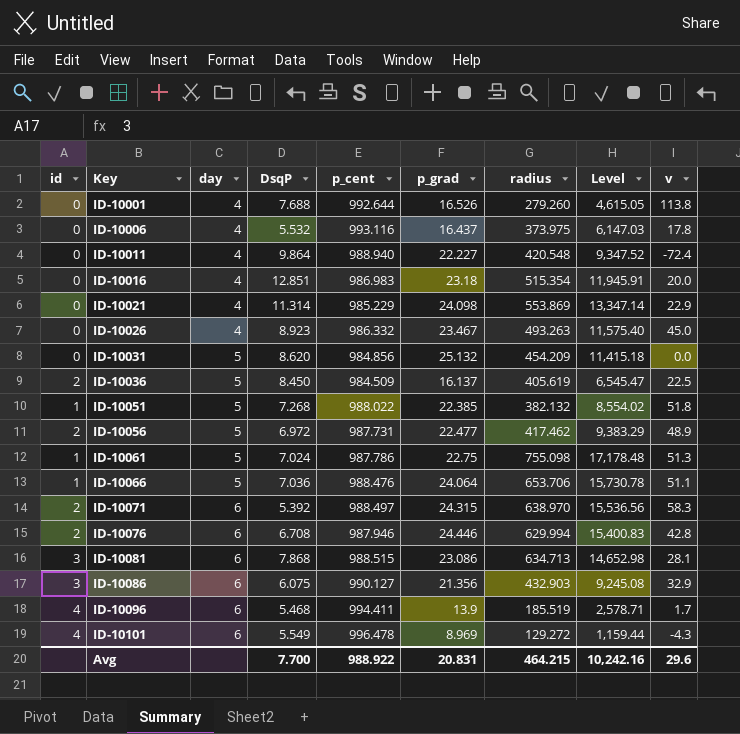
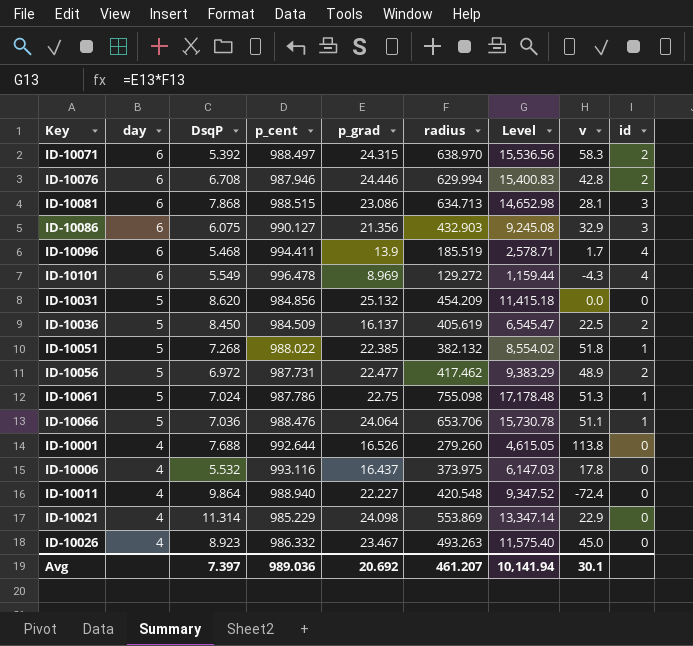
row order: Key ascending -> day descending
column id | position: 1 -> 9
row ID-10016: 0 | 4 | 12.851 | 986.983 | 23.18 | 515.354 | 11,945.91 | 20.0 -> none
Avg | DsqP: 7.700 -> 7.397
Avg | p_cent: 988.922 -> 989.036
Avg | p_grad: 20.831 -> 20.692
Avg | radius: 464.215 -> 461.207
Avg | Level: 10,242.16 -> 10,141.94
Avg | v: 29.6 -> 30.1

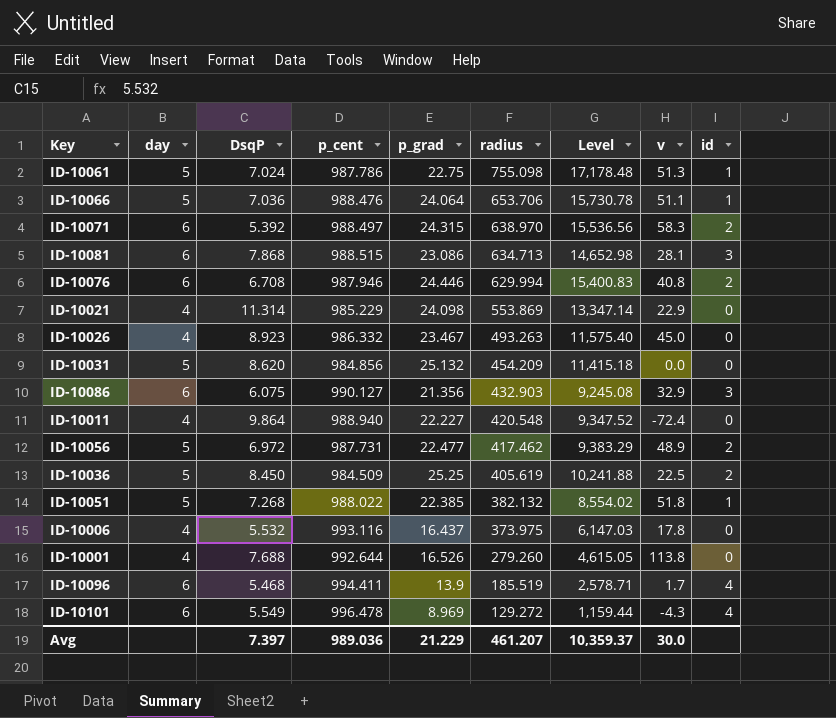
row order: day descending -> radius descending
ID-10076 | v: 42.8 -> 40.8
ID-10036 | p_grad: 16.137 -> 25.25
ID-10036 | Level: 6,545.47 -> 10,241.88
Avg | p_grad: 20.692 -> 21.229
Avg | Level: 10,141.94 -> 10,359.37
Avg | v: 30.1 -> 30.0

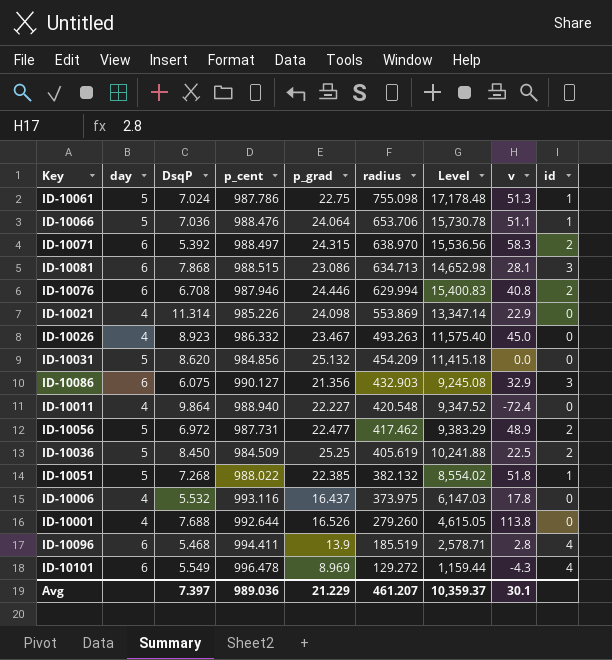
ID-10021 | p_cent: 985.229 -> 985.226
ID-10096 | v: 1.7 -> 2.8
Avg | v: 30.0 -> 30.1

